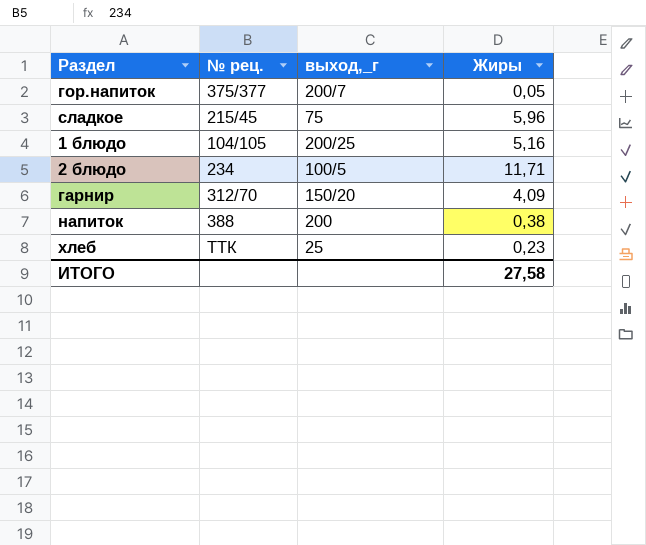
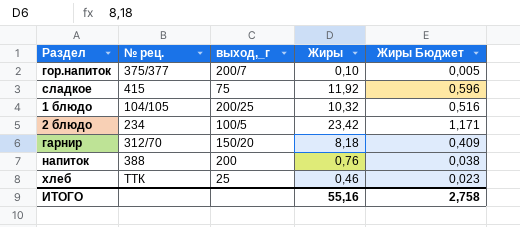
column Жиры Бюджет | formula: none -> [Жиры] * 0,05
гор.напиток | Жиры: 0,05 -> 0,10
сладкое | № рец.: 215/45 -> 415
сладкое | Жиры: 5,96 -> 11,92
1 блюдо | Жиры: 5,16 -> 10,32
2 блюдо | Жиры: 11,71 -> 23,42
гарнир | Жиры: 4,09 -> 8,18
напиток | Жиры: 0,38 -> 0,76
хлеб | Жиры: 0,23 -> 0,46
ИТОГО | Жиры: 27,58 -> 55,16

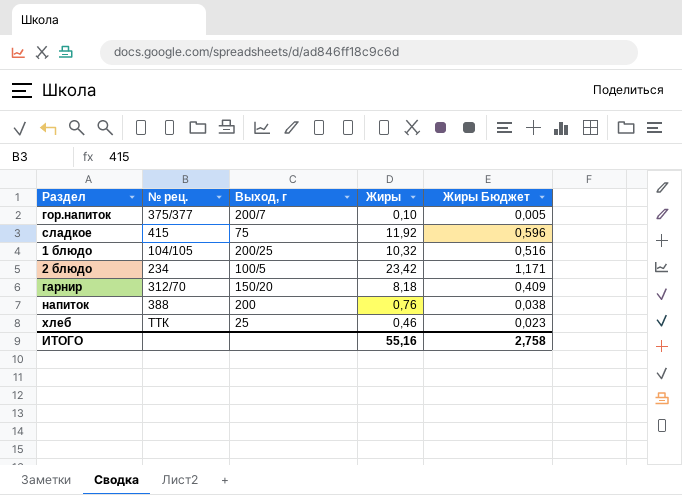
column name: выход,_г -> Выход, г

